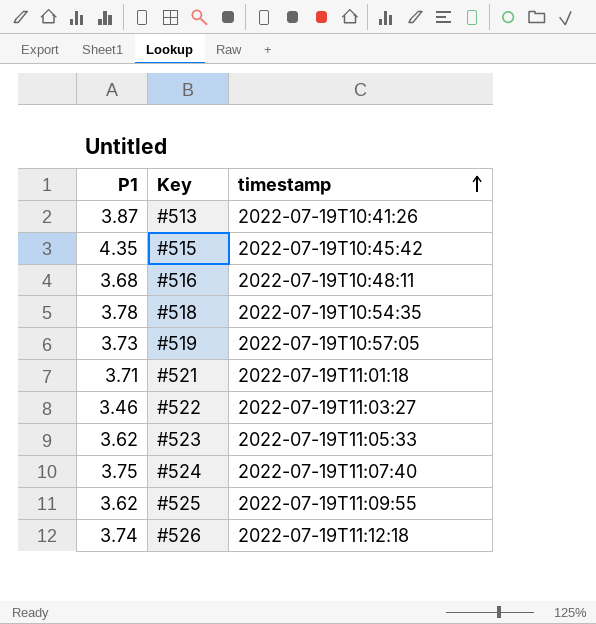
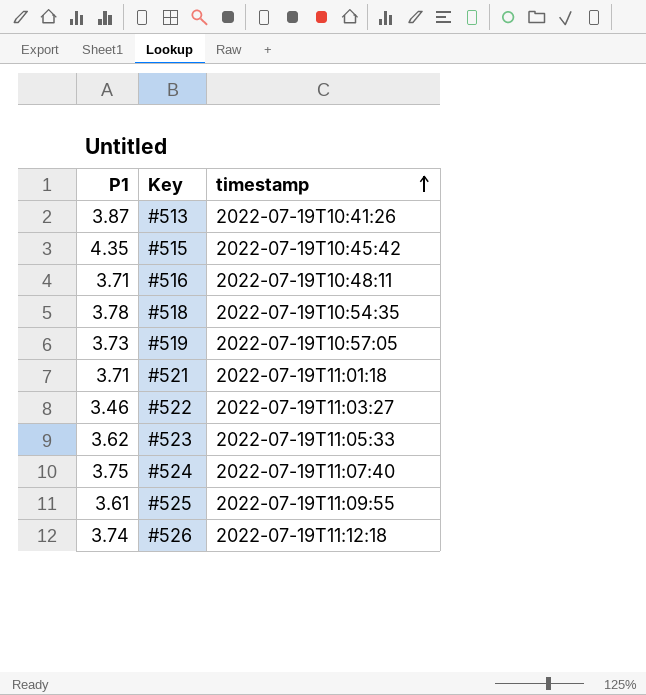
#516 | P1: 3.68 -> 3.71
#525 | P1: 3.62 -> 3.61

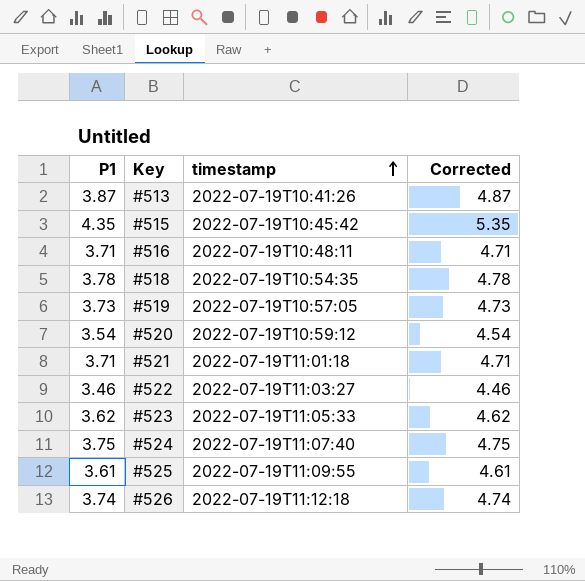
column Corrected | formula: none -> [P1] + 1
row #520: none -> 3.54 | 2022-07-19T10:59:12 | 4.54

